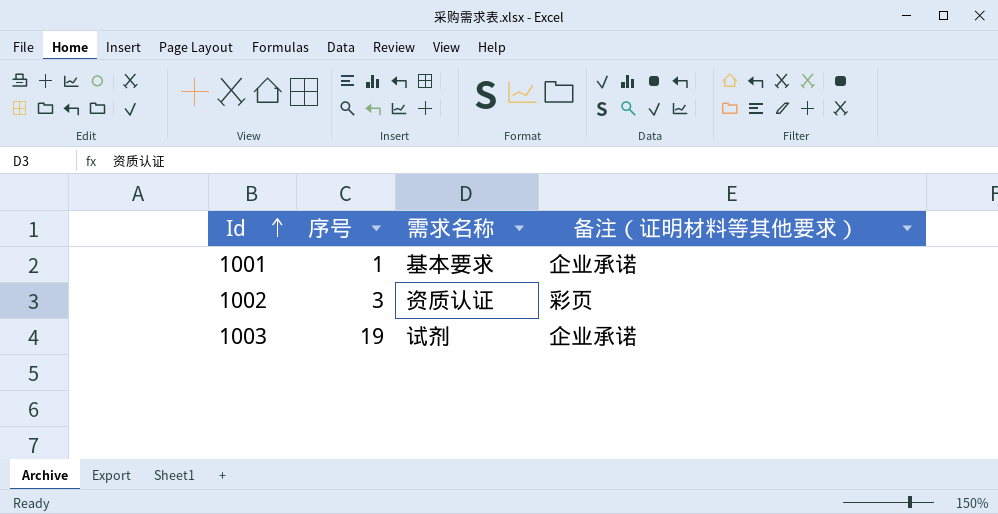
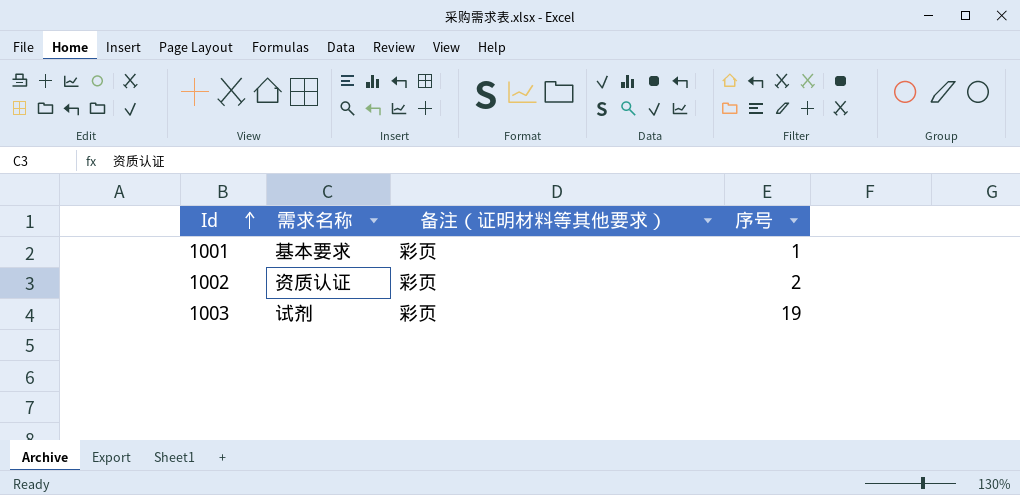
column 序号 | position: 2 -> 4
1001 | 备注（证明材料等其他要求）: 企业承诺 -> 彩页
1002 | 序号: 3 -> 2
1003 | 备注（证明材料等其他要求）: 企业承诺 -> 彩页

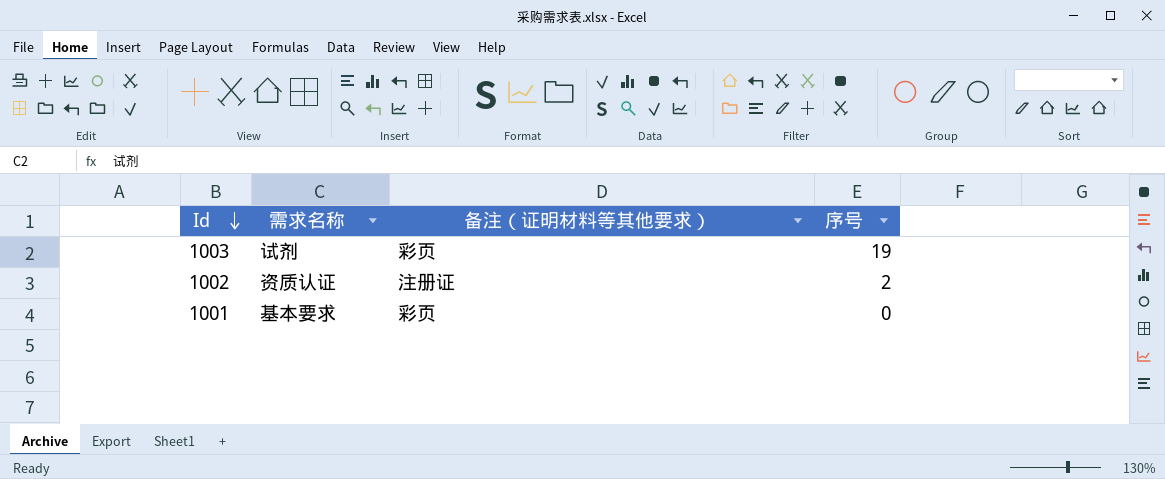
row order: Id ascending -> Id descending
1002 | 备注（证明材料等其他要求）: 彩页 -> 注册证
1001 | 序号: 1 -> 0

